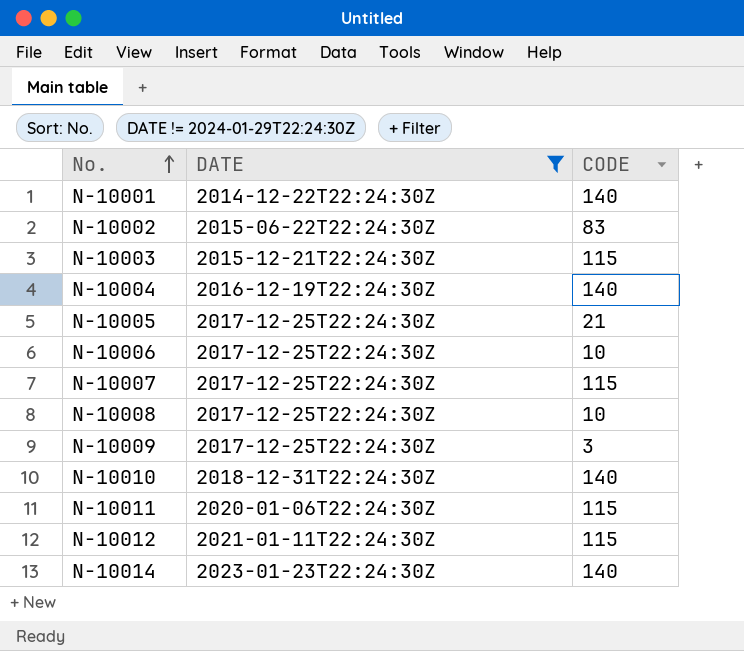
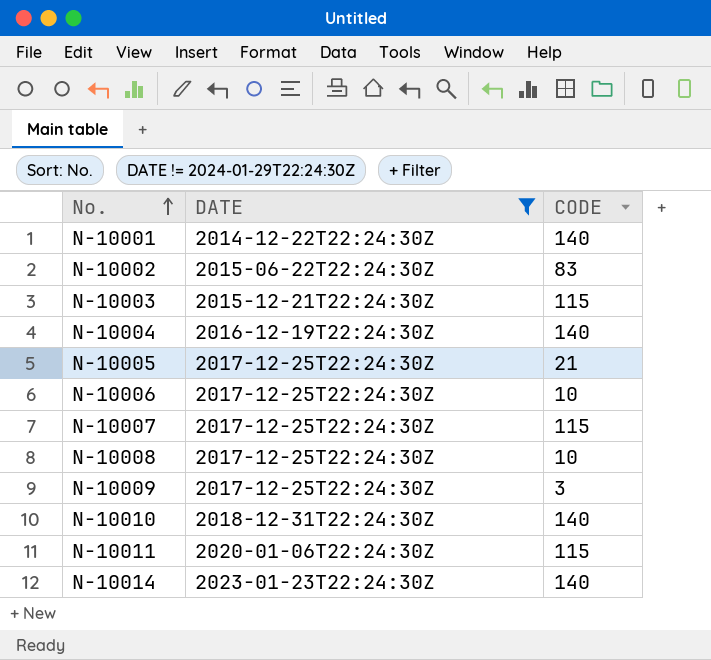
row N-10012: 2021-01-11T22:24:30Z | 115 -> none

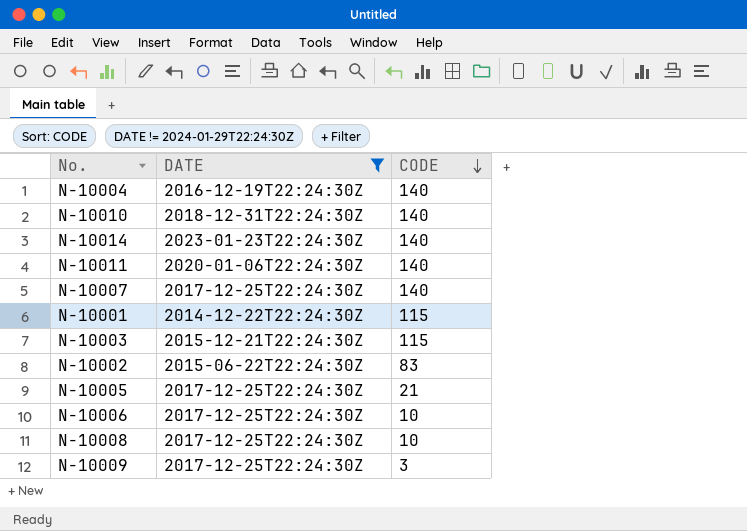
row order: No. ascending -> CODE descending
N-10011 | CODE: 115 -> 140
N-10007 | CODE: 115 -> 140
N-10001 | CODE: 140 -> 115

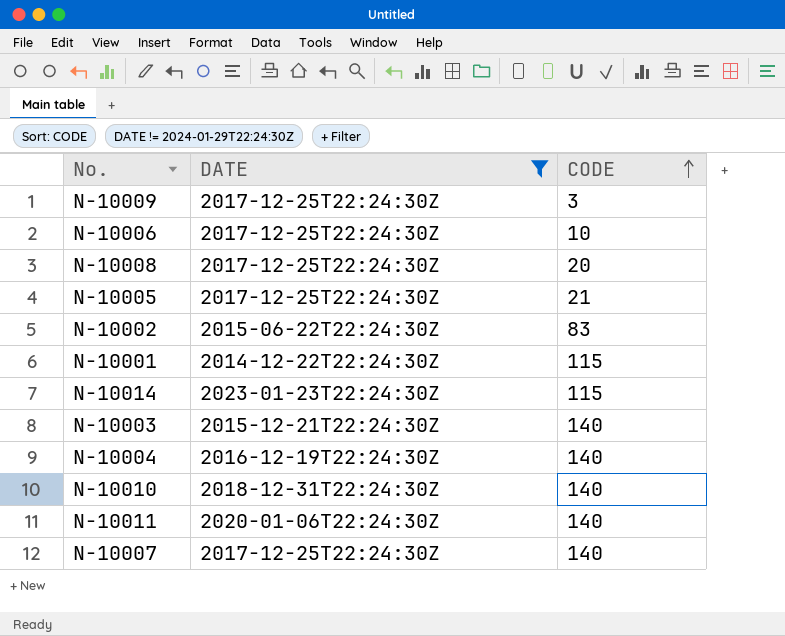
row order: CODE descending -> CODE ascending
N-10008 | CODE: 10 -> 20
N-10014 | CODE: 140 -> 115
N-10003 | CODE: 115 -> 140

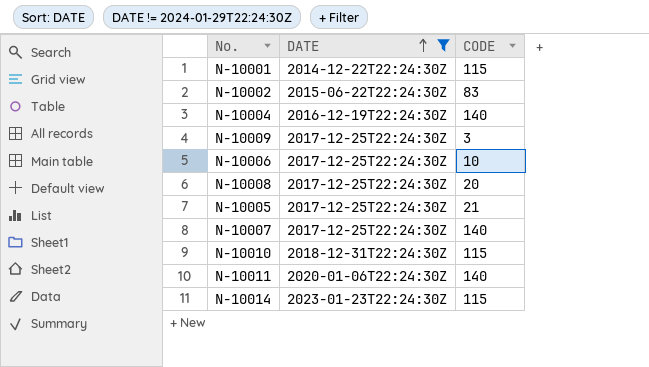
row order: CODE ascending -> DATE ascending
row N-10003: 2015-12-21T22:24:30Z | 140 -> none
N-10010 | CODE: 140 -> 115

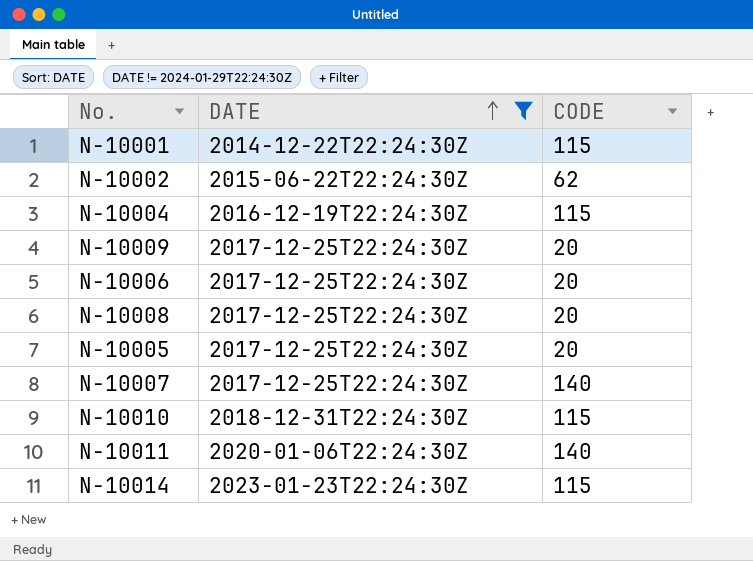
N-10002 | CODE: 83 -> 62
N-10004 | CODE: 140 -> 115
N-10009 | CODE: 3 -> 20
N-10006 | CODE: 10 -> 20
N-10005 | CODE: 21 -> 20

